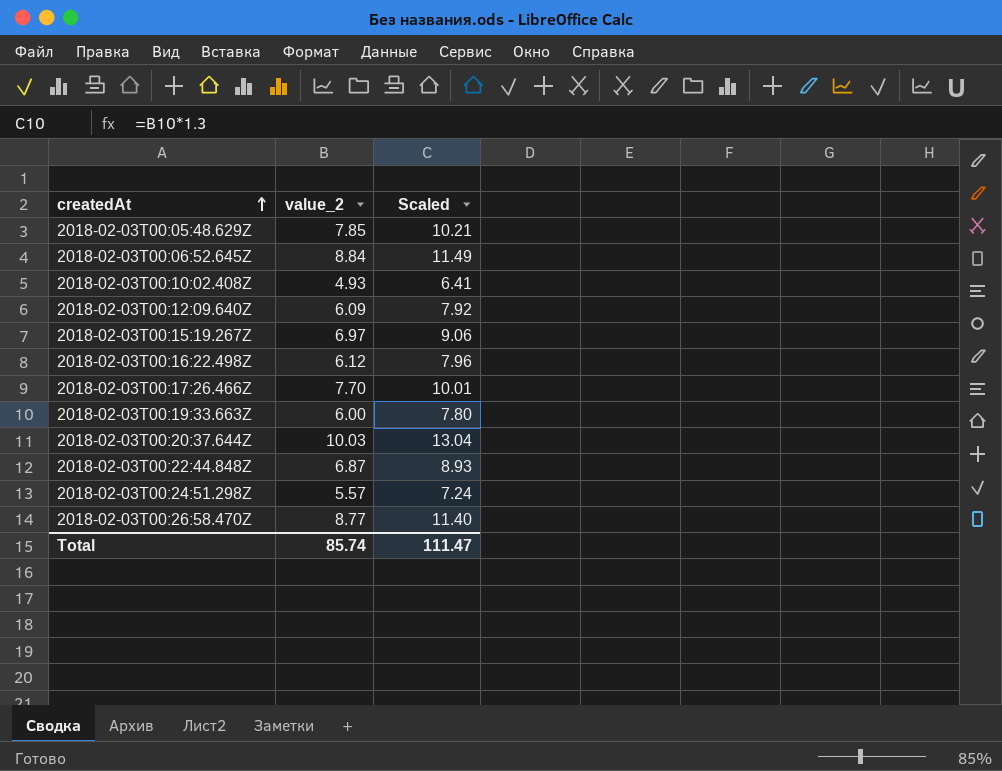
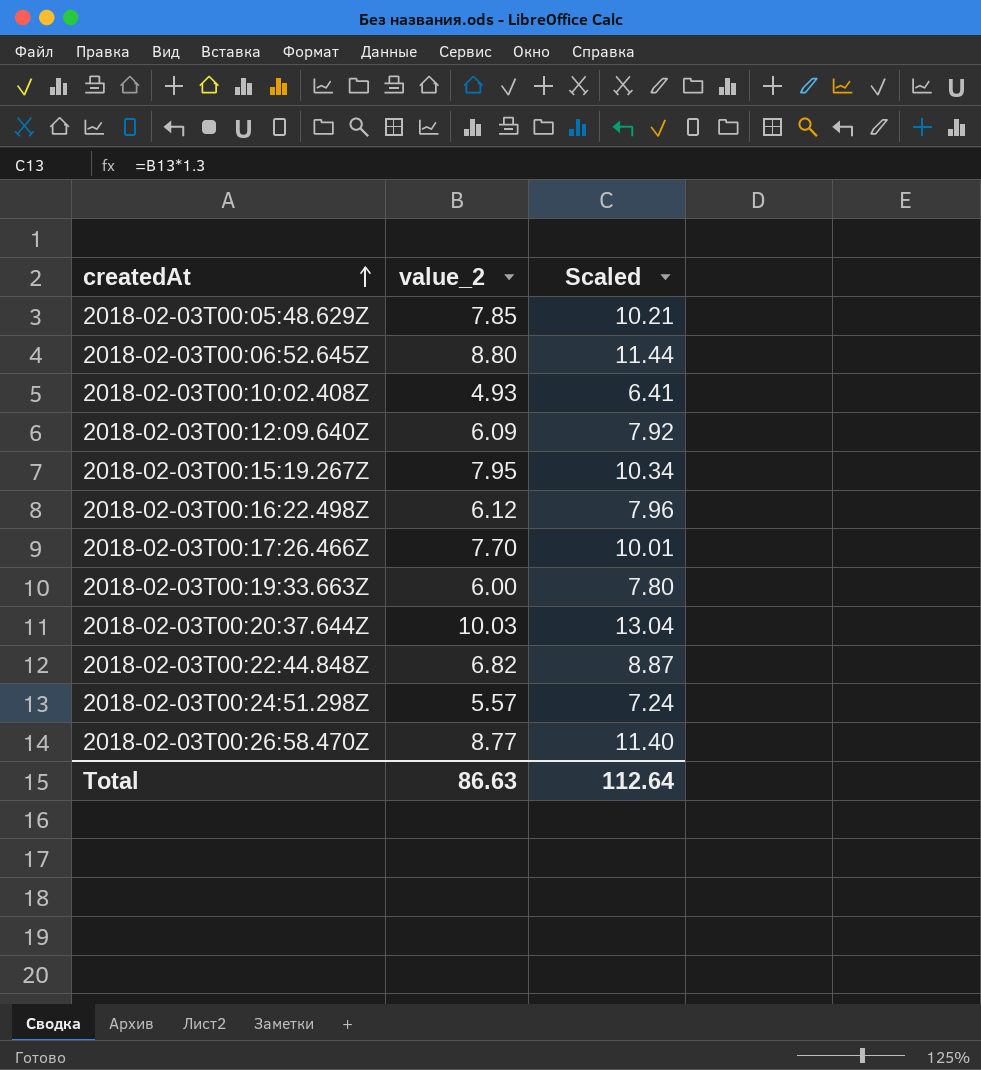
2018-02-03T00:06:52.645Z | value_2: 8.84 -> 8.80
2018-02-03T00:06:52.645Z | Scaled: 11.49 -> 11.44
2018-02-03T00:15:19.267Z | value_2: 6.97 -> 7.95
2018-02-03T00:15:19.267Z | Scaled: 9.06 -> 10.34
2018-02-03T00:22:44.848Z | value_2: 6.87 -> 6.82
2018-02-03T00:22:44.848Z | Scaled: 8.93 -> 8.87
Total | value_2: 85.74 -> 86.63
Total | Scaled: 111.47 -> 112.64

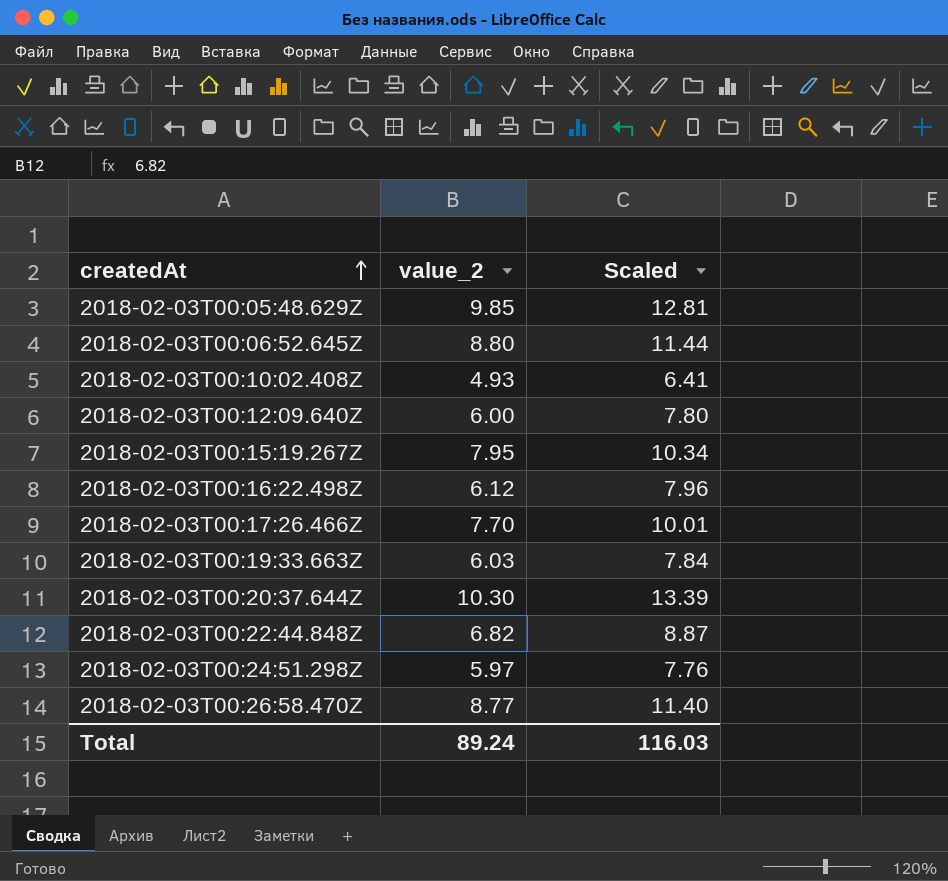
2018-02-03T00:05:48.629Z | value_2: 7.85 -> 9.85
2018-02-03T00:05:48.629Z | Scaled: 10.21 -> 12.81
2018-02-03T00:12:09.640Z | value_2: 6.09 -> 6.00
2018-02-03T00:12:09.640Z | Scaled: 7.92 -> 7.80
2018-02-03T00:19:33.663Z | value_2: 6.00 -> 6.03
2018-02-03T00:19:33.663Z | Scaled: 7.80 -> 7.84
2018-02-03T00:20:37.644Z | value_2: 10.03 -> 10.30
2018-02-03T00:20:37.644Z | Scaled: 13.04 -> 13.39
2018-02-03T00:24:51.298Z | value_2: 5.57 -> 5.97
2018-02-03T00:24:51.298Z | Scaled: 7.24 -> 7.76
Total | value_2: 86.63 -> 89.24
Total | Scaled: 112.64 -> 116.03

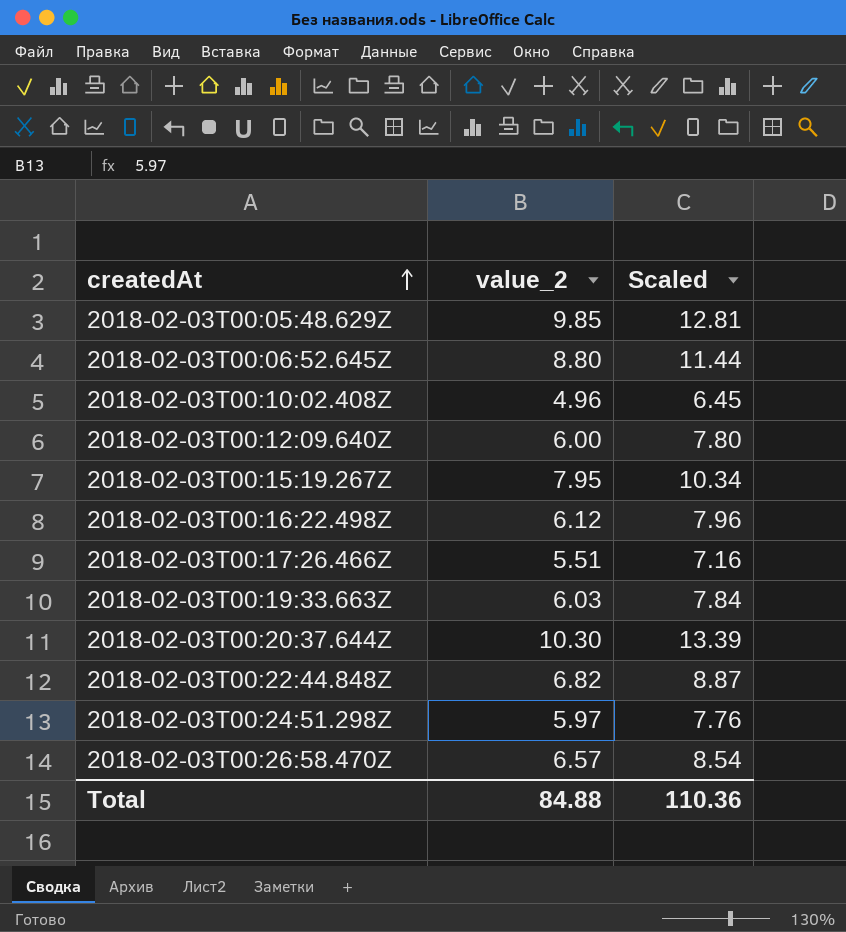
2018-02-03T00:10:02.408Z | value_2: 4.93 -> 4.96
2018-02-03T00:10:02.408Z | Scaled: 6.41 -> 6.45
2018-02-03T00:17:26.466Z | value_2: 7.70 -> 5.51
2018-02-03T00:17:26.466Z | Scaled: 10.01 -> 7.16
2018-02-03T00:26:58.470Z | value_2: 8.77 -> 6.57
2018-02-03T00:26:58.470Z | Scaled: 11.40 -> 8.54
Total | value_2: 89.24 -> 84.88
Total | Scaled: 116.03 -> 110.36

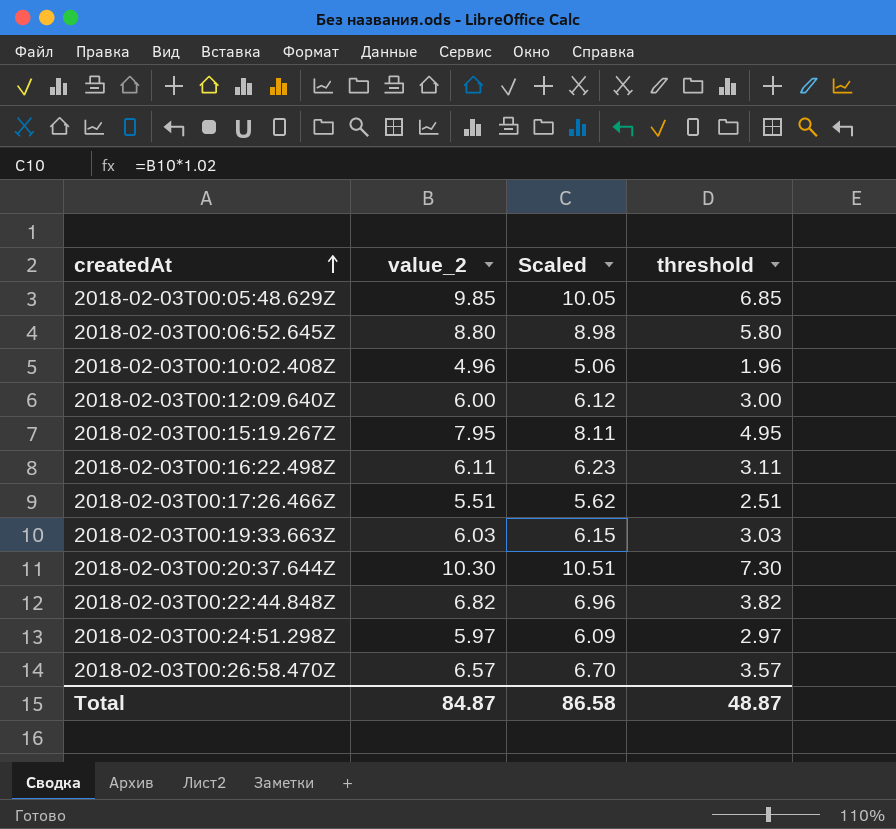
column Scaled | formula: [value_2] * 1.3 -> [value_2] * 1.02
column threshold | formula: none -> [value_2] - 3
2018-02-03T00:16:22.498Z | value_2: 6.12 -> 6.11
Total | value_2: 84.88 -> 84.87
Total | Scaled: 110.36 -> 86.58

